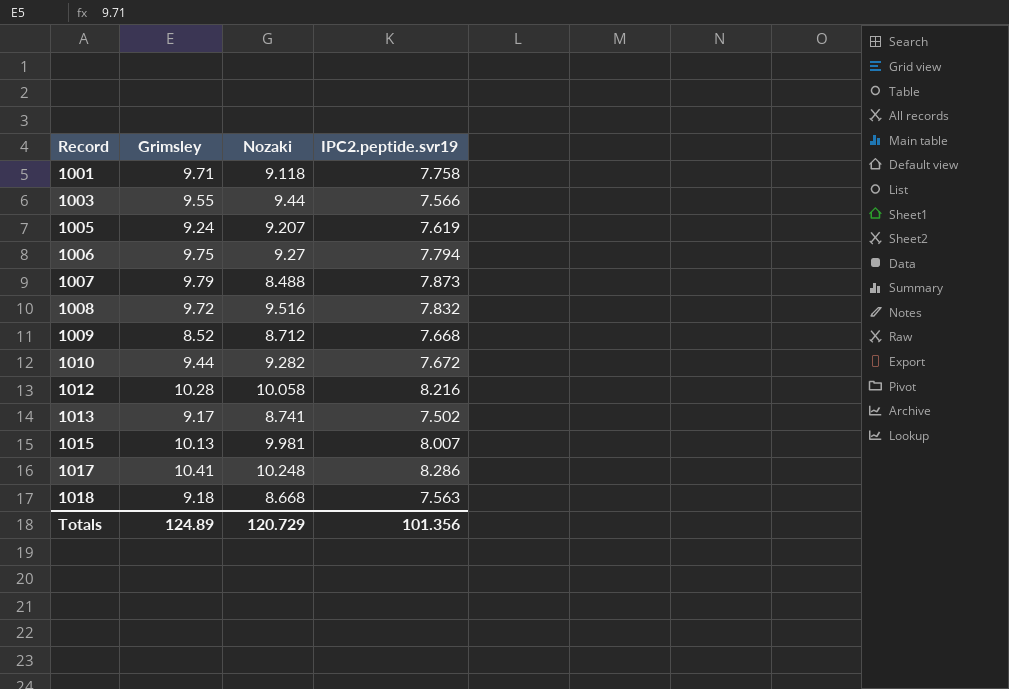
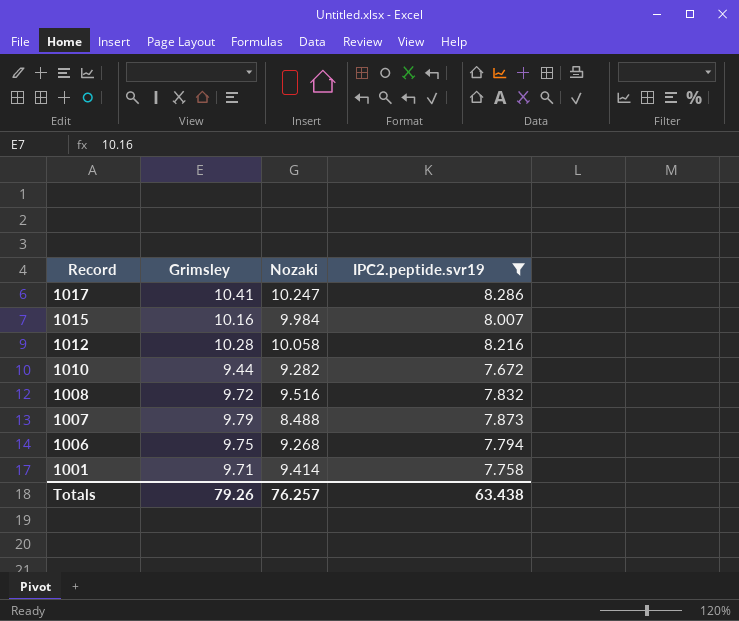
filter: none -> IPC2.peptide.svr19 >= 7.672
row order: Record ascending -> Record descending
1017 | Nozaki: 10.248 -> 10.247
1015 | Grimsley: 10.13 -> 10.16
1015 | Nozaki: 9.981 -> 9.984
1006 | Nozaki: 9.27 -> 9.268
1001 | Nozaki: 9.118 -> 9.414
Totals | Grimsley: 124.89 -> 79.26
Totals | Nozaki: 120.729 -> 76.257
Totals | IPC2.peptide.svr19: 101.356 -> 63.438

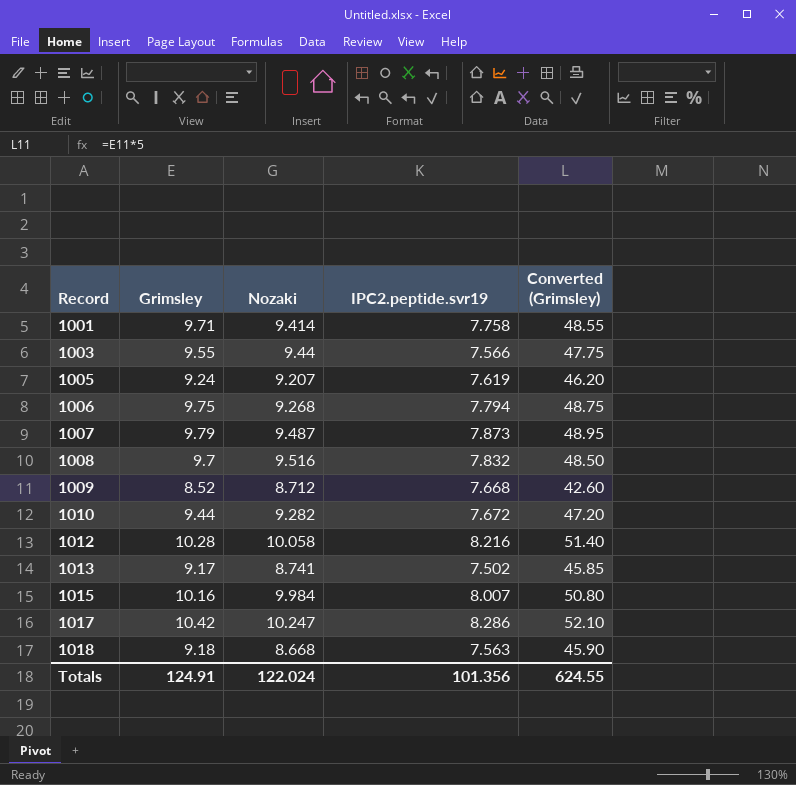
filter: IPC2.peptide.svr19 >= 7.672 -> none
row order: Record descending -> Record ascending
column Converted (Grimsley) | formula: none -> [Grimsley] * 5
1007 | Nozaki: 8.488 -> 9.487
1008 | Grimsley: 9.72 -> 9.7
1017 | Grimsley: 10.41 -> 10.42
Totals | Grimsley: 79.26 -> 124.91
Totals | Nozaki: 76.257 -> 122.024
Totals | IPC2.peptide.svr19: 63.438 -> 101.356

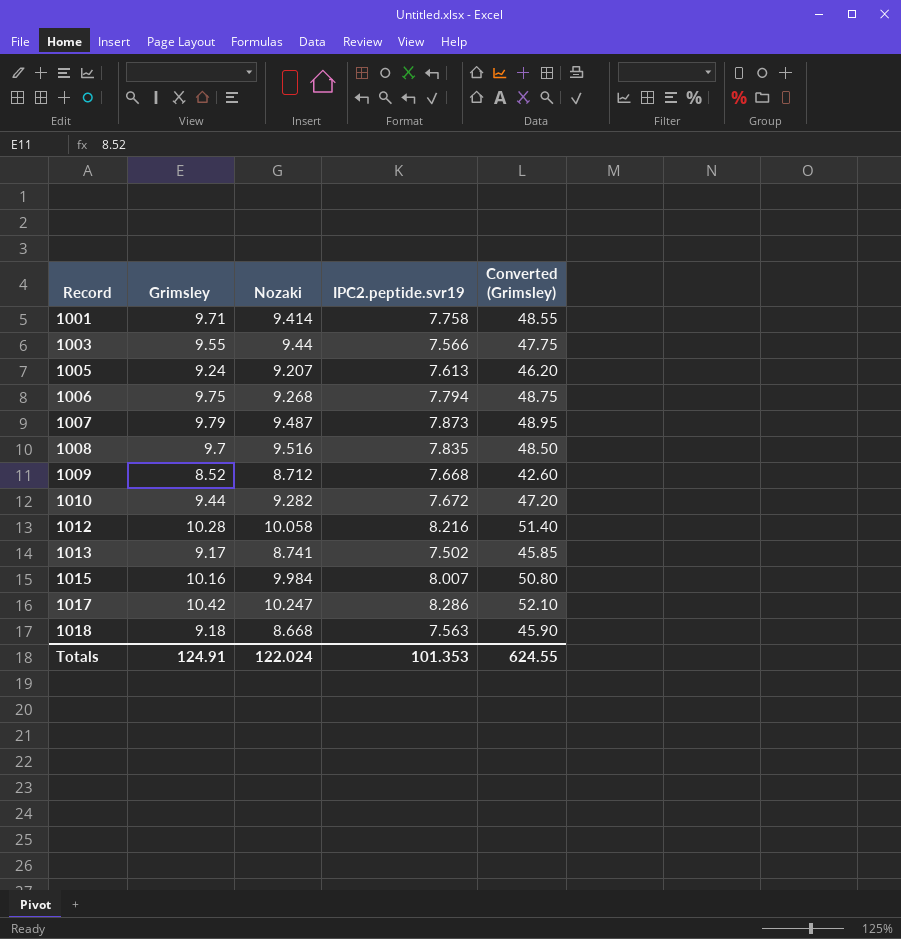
1005 | IPC2.peptide.svr19: 7.619 -> 7.613
1008 | IPC2.peptide.svr19: 7.832 -> 7.835
Totals | IPC2.peptide.svr19: 101.356 -> 101.353

